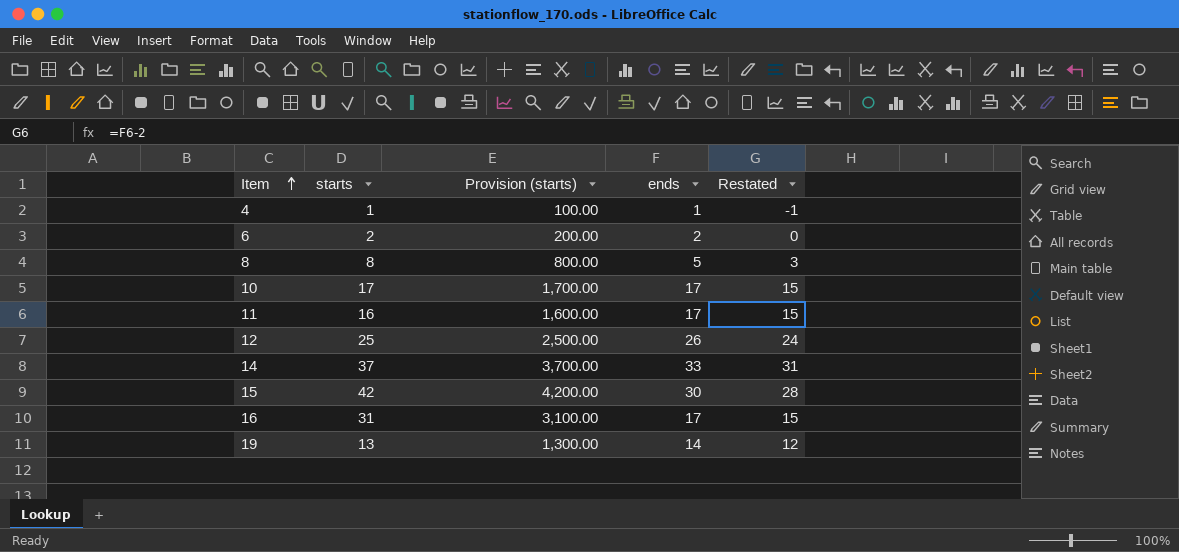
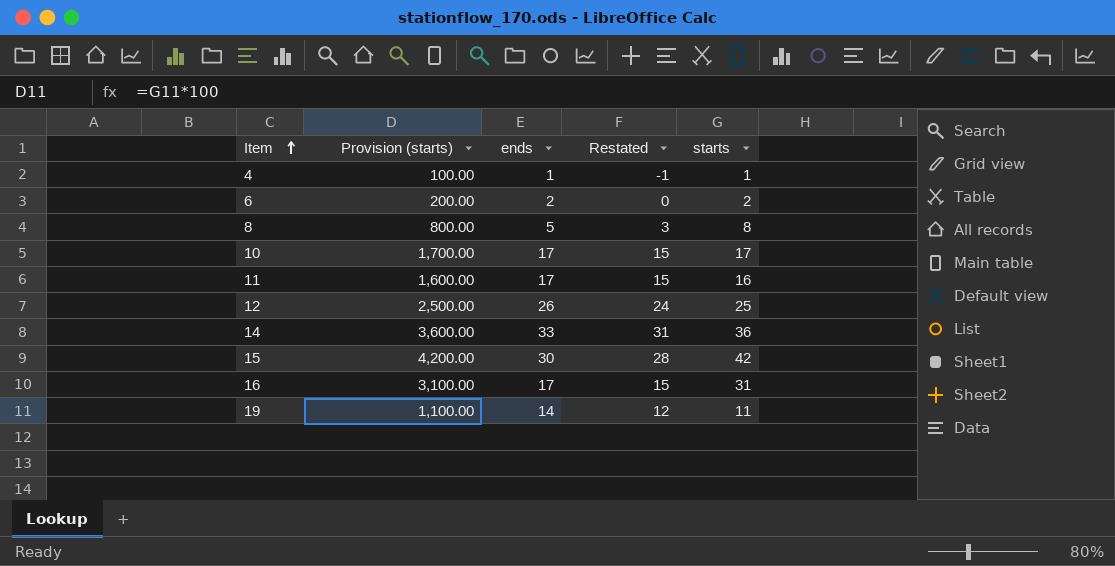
column starts | position: 2 -> 5
14 | Provision (starts): 3,700.00 -> 3,600.00
14 | starts: 37 -> 36
19 | Provision (starts): 1,300.00 -> 1,100.00
19 | starts: 13 -> 11

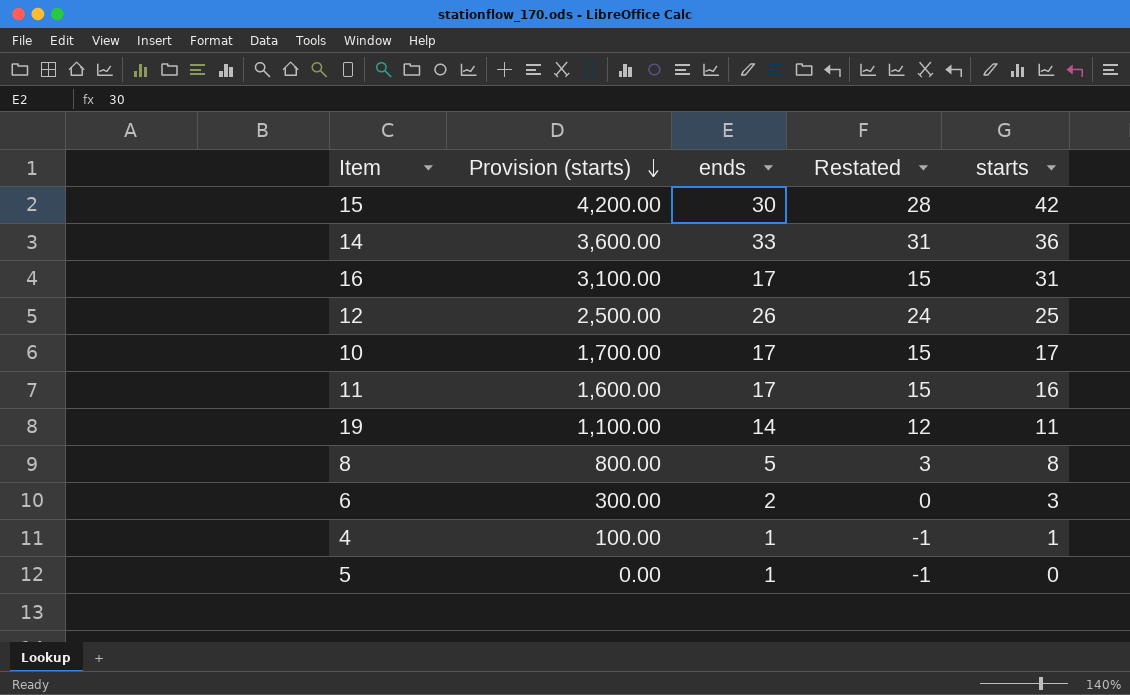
row order: Item ascending -> Provision (starts) descending
6 | Provision (starts): 200.00 -> 300.00
6 | starts: 2 -> 3
row 5: none -> 0.00 | 1 | -1 | 0

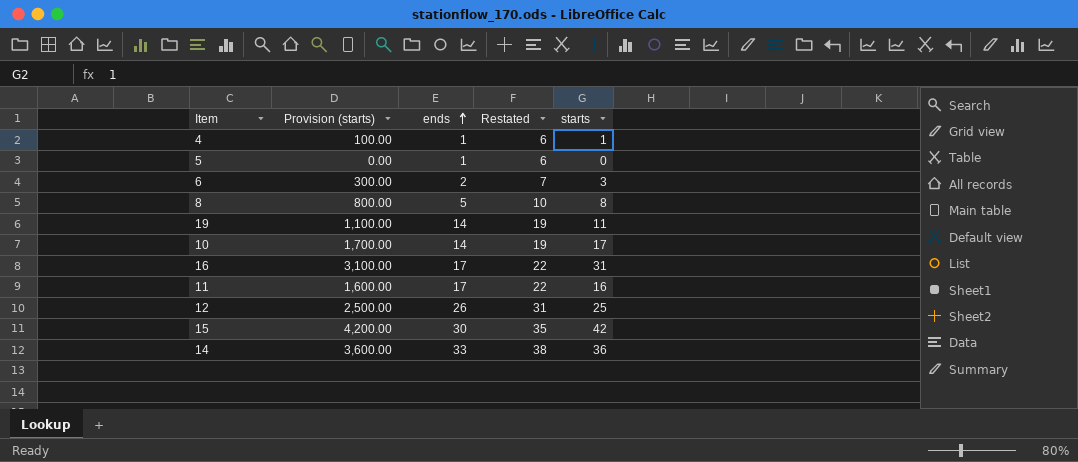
row order: Provision (starts) descending -> ends ascending
column Restated | formula: [ends] - 2 -> [ends] + 5
10 | ends: 17 -> 14

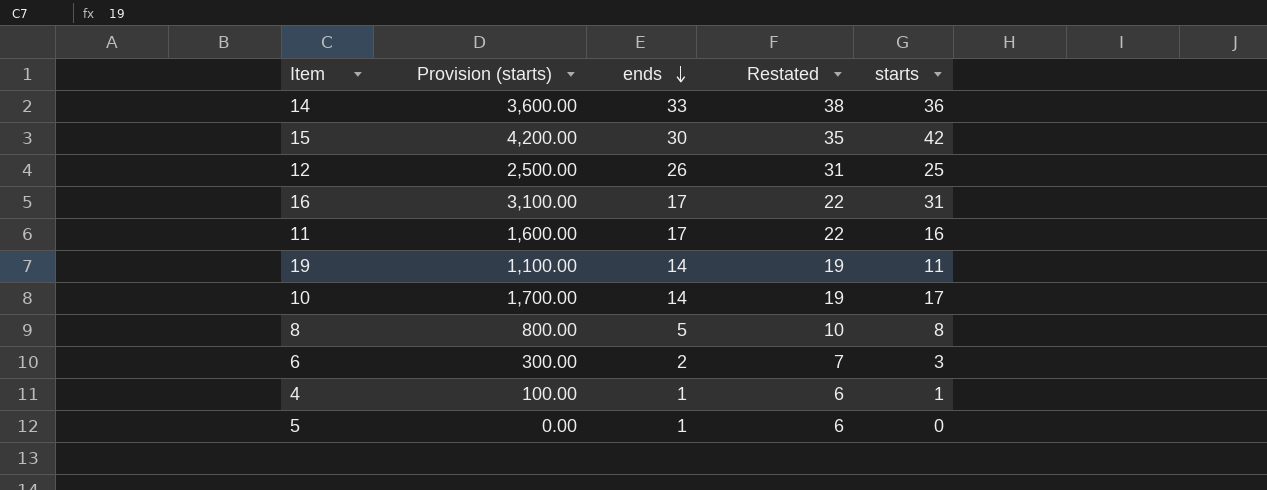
row order: ends ascending -> ends descending

